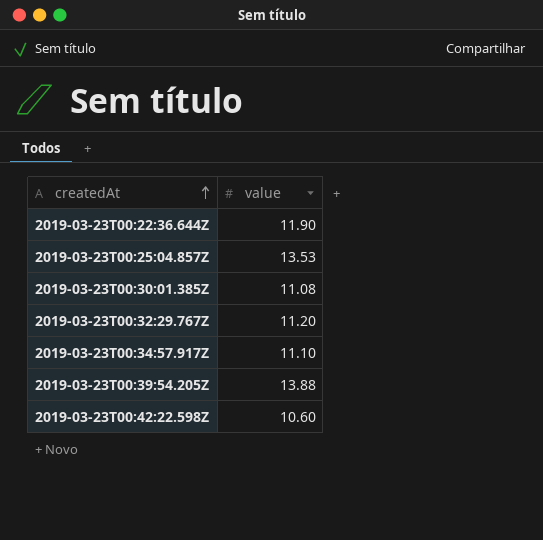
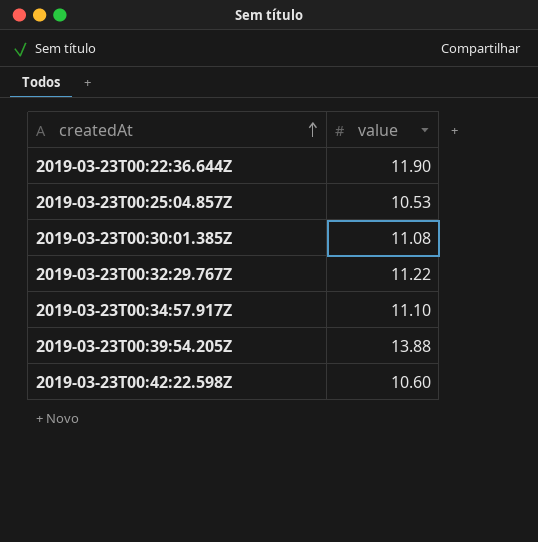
2019-03-23T00:25:04.857Z | value: 13.53 -> 10.53
2019-03-23T00:32:29.767Z | value: 11.20 -> 11.22

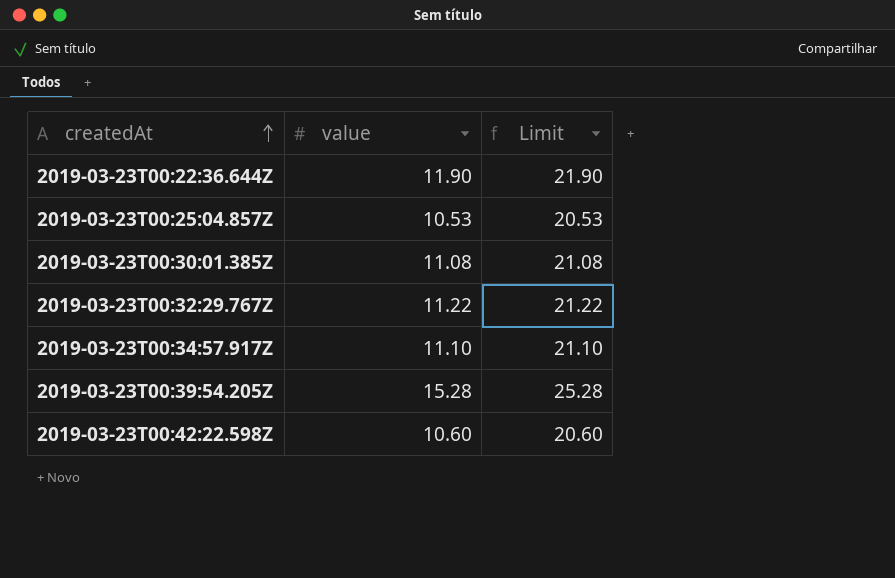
column Limit | formula: none -> [value] + 10
2019-03-23T00:39:54.205Z | value: 13.88 -> 15.28

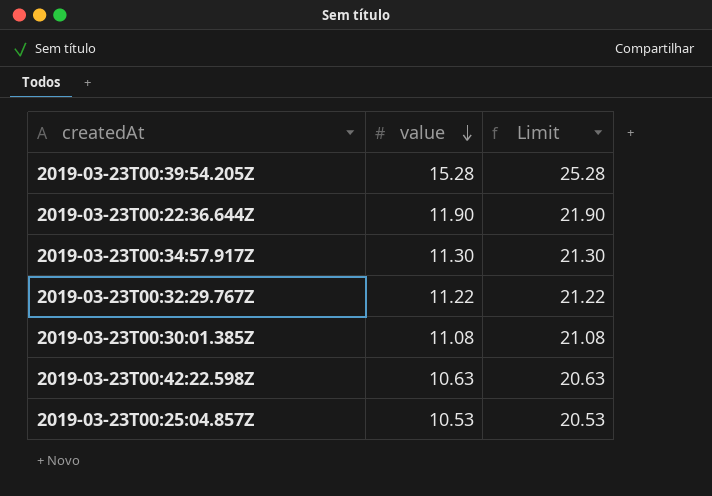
row order: createdAt ascending -> value descending
2019-03-23T00:34:57.917Z | value: 11.10 -> 11.30
2019-03-23T00:34:57.917Z | Limit: 21.10 -> 21.30
2019-03-23T00:42:22.598Z | value: 10.60 -> 10.63
2019-03-23T00:42:22.598Z | Limit: 20.60 -> 20.63

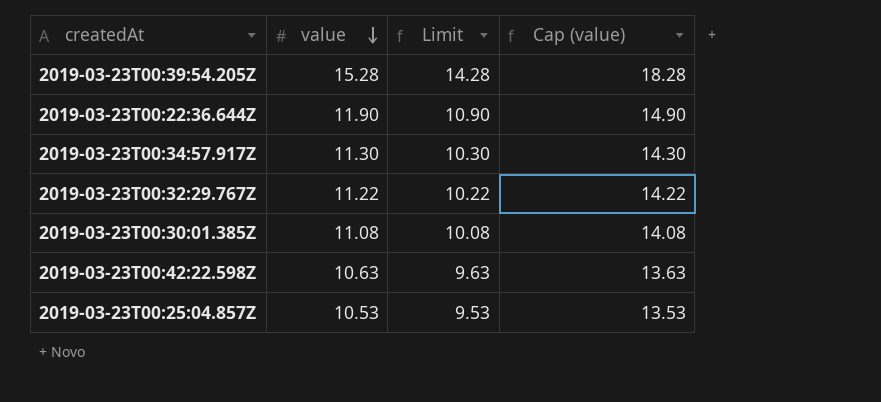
column Limit | formula: [value] + 10 -> [value] - 1
column Cap (value) | formula: none -> [value] + 3

